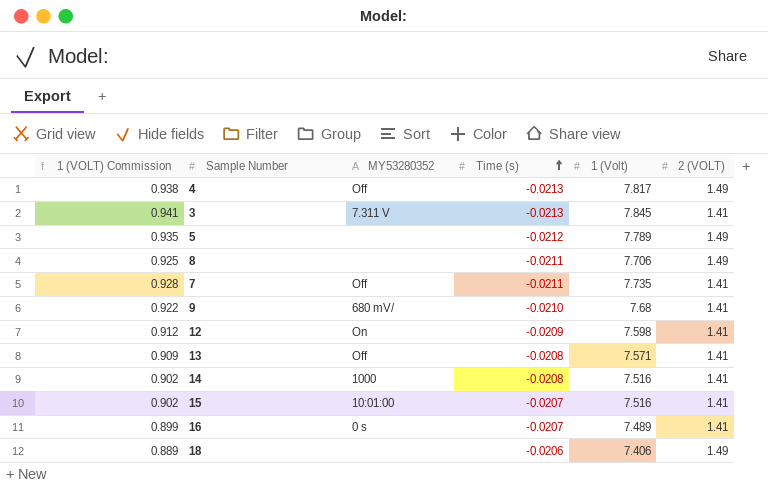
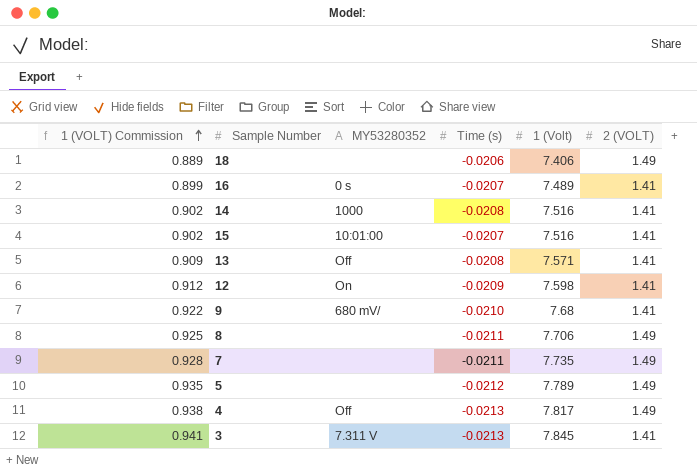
row order: Time (s) ascending -> 1 (VOLT) Commission ascending
7 | MY53280352: Off -> none
7 | 2 (VOLT): 1.41 -> 1.49

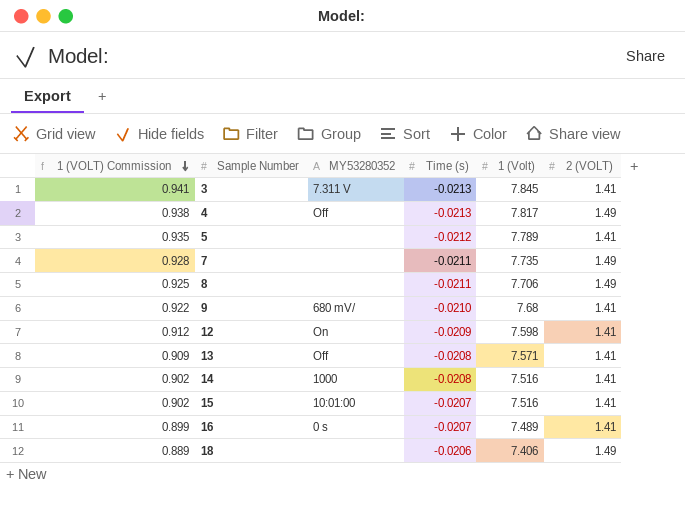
row order: 1 (VOLT) Commission ascending -> 1 (VOLT) Commission descending
5 | 2 (VOLT): 1.49 -> 1.41

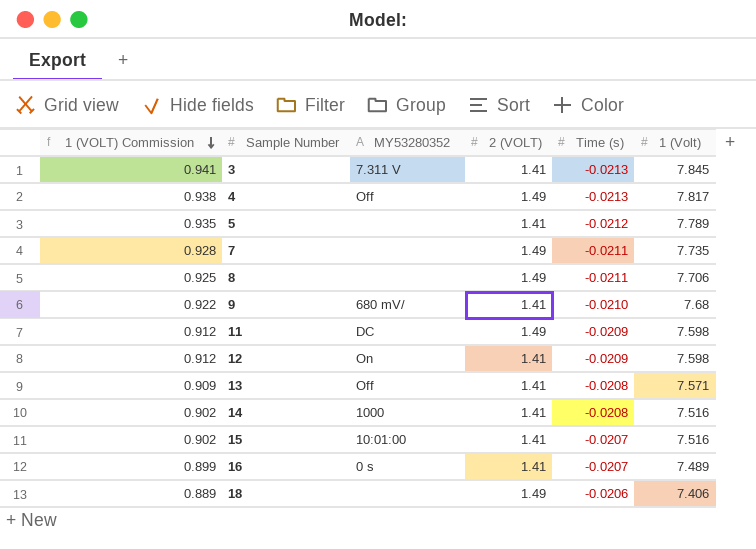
column 2 (VOLT) | position: 6 -> 4
row 11: none -> 0.912 | DC | 1.49 | -0.0209 | 7.598

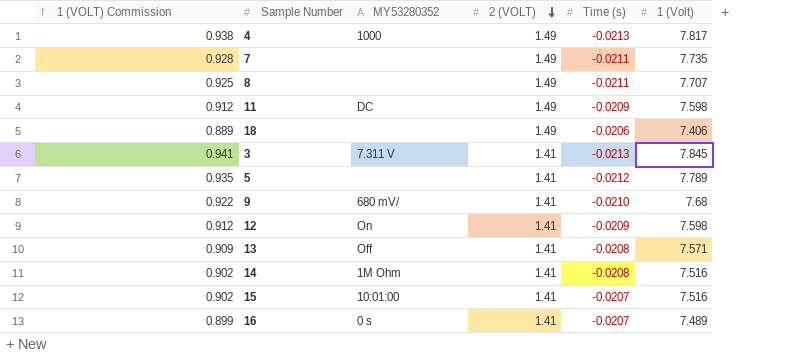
row order: 1 (VOLT) Commission descending -> 2 (VOLT) descending
4 | MY53280352: Off -> 1000
8 | 1 (Volt): 7.706 -> 7.707
14 | MY53280352: 1000 -> 1M Ohm

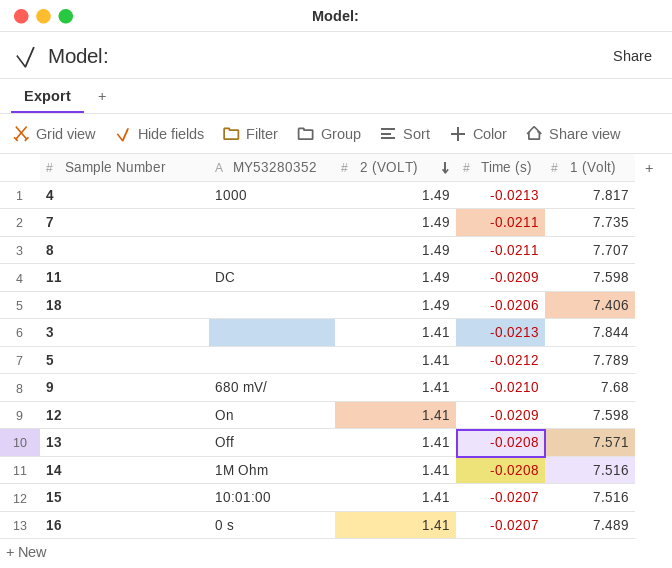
column 1 (VOLT) Commission | formula: [1 (Volt)] * 0.12 -> none
3 | MY53280352: 7.311 V -> none
3 | 1 (Volt): 7.845 -> 7.844

